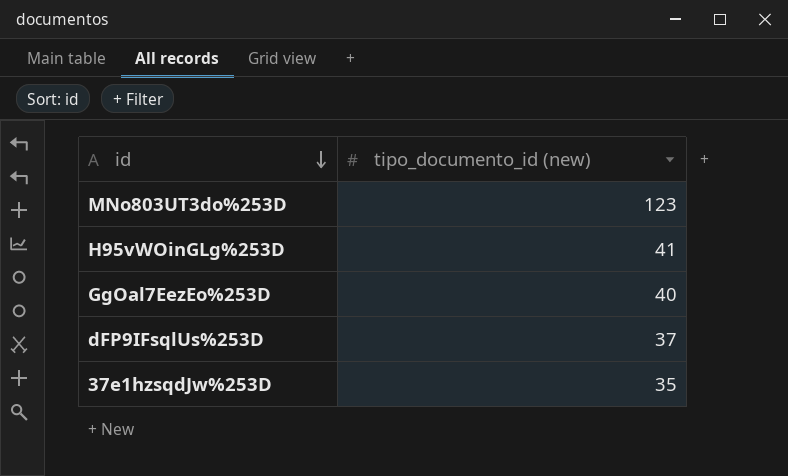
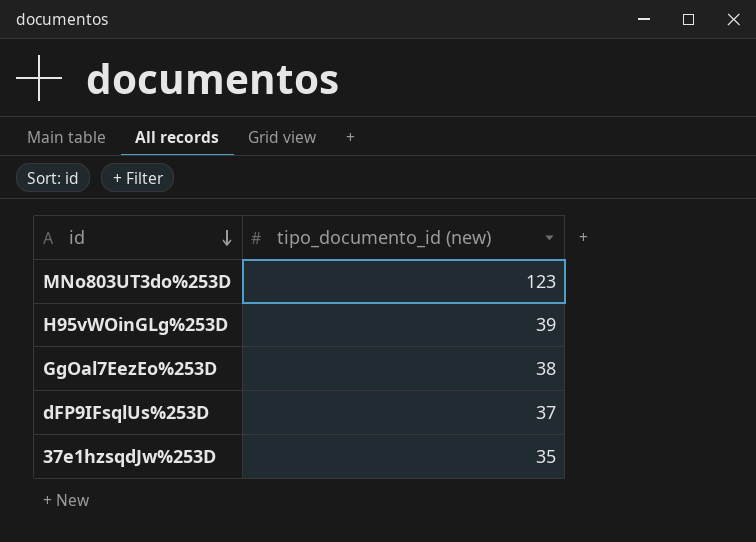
H95vWOinGLg%253D | tipo_documento_id (new): 41 -> 39
GgOal7EezEo%253D | tipo_documento_id (new): 40 -> 38

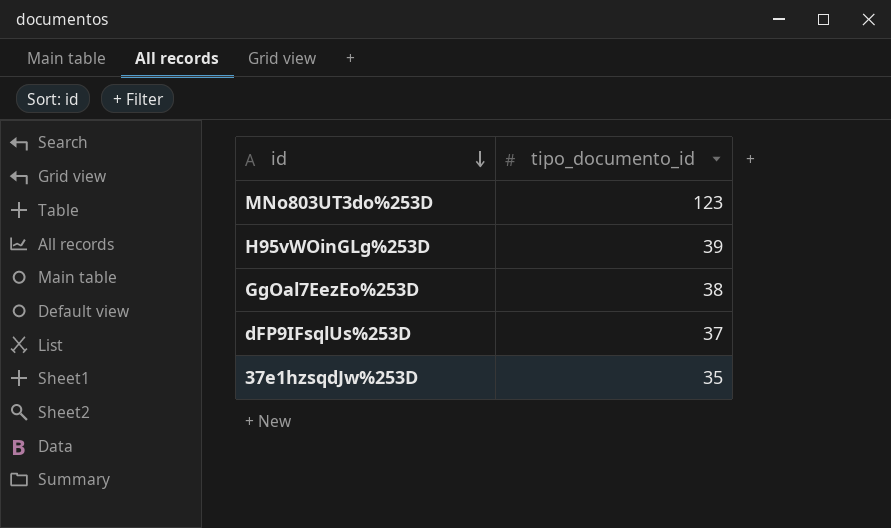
column name: tipo_documento_id (new) -> tipo_documento_id

